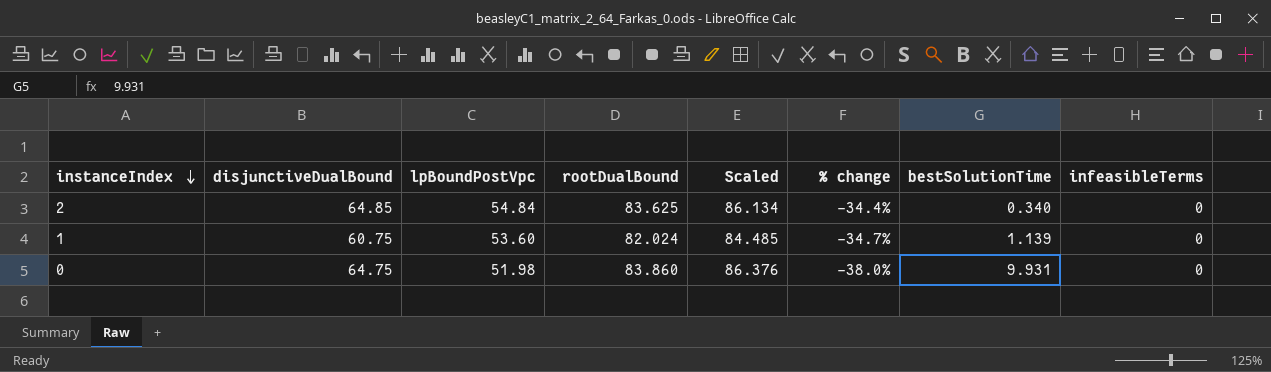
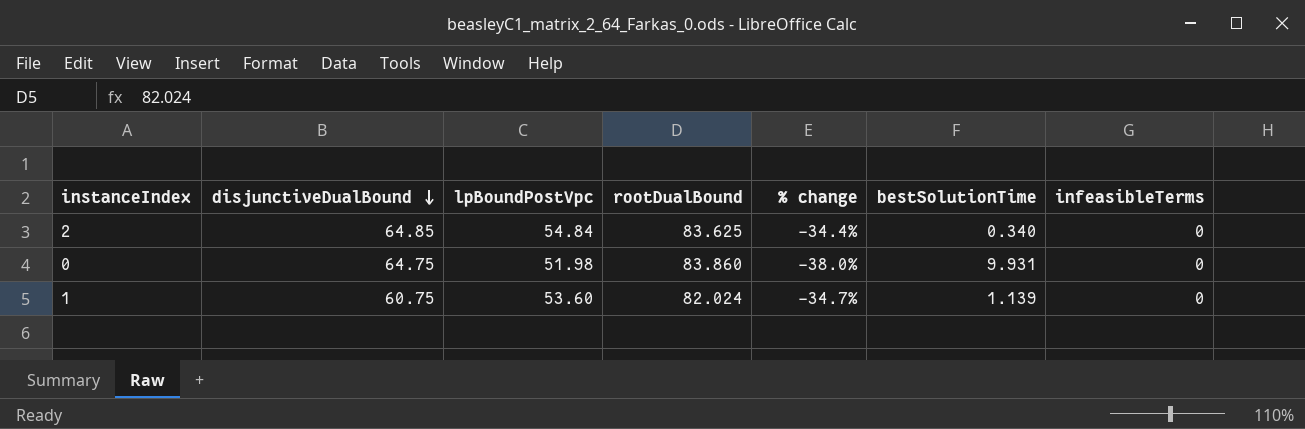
row order: instanceIndex descending -> disjunctiveDualBound descending
column Scaled | formula: [rootDualBound] * 1.03 -> none

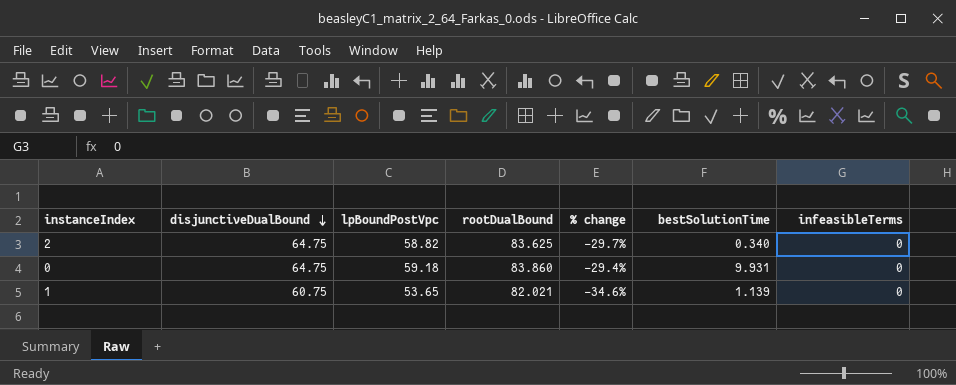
2 | disjunctiveDualBound: 64.85 -> 64.75
2 | lpBoundPostVpc: 54.84 -> 58.82
2 | % change: -34.4% -> -29.7%
0 | lpBoundPostVpc: 51.98 -> 59.18
0 | % change: -38.0% -> -29.4%
1 | lpBoundPostVpc: 53.60 -> 53.65
1 | rootDualBound: 82.024 -> 82.021
1 | % change: -34.7% -> -34.6%

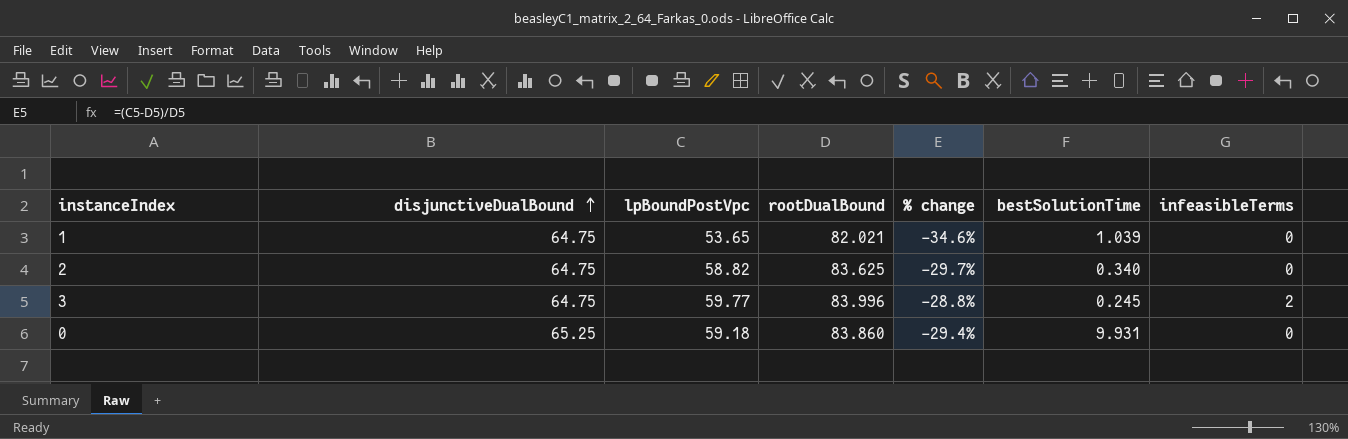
row order: disjunctiveDualBound descending -> disjunctiveDualBound ascending
1 | disjunctiveDualBound: 60.75 -> 64.75
1 | bestSolutionTime: 1.139 -> 1.039
row 3: none -> 64.75 | 59.77 | 83.996 | -28.8% | 0.245 | 2
0 | disjunctiveDualBound: 64.75 -> 65.25

